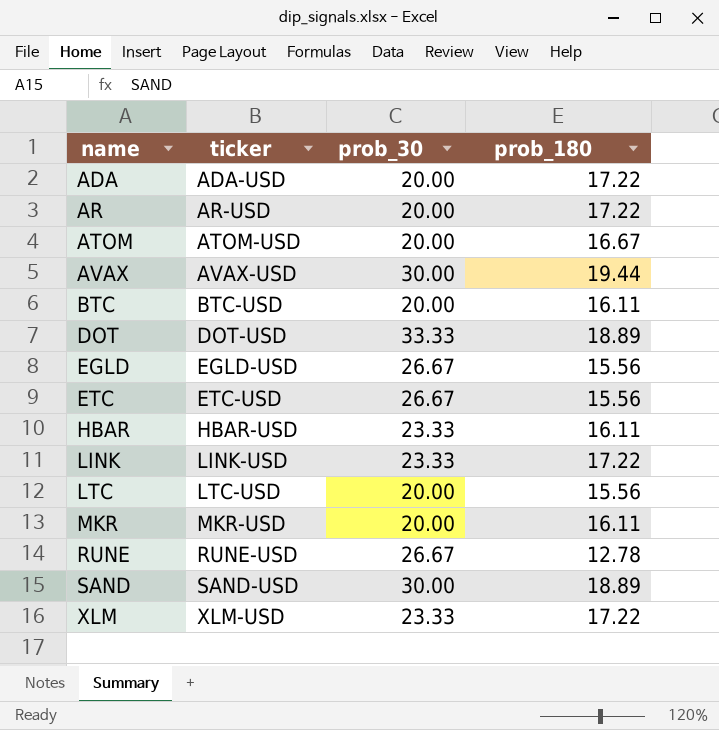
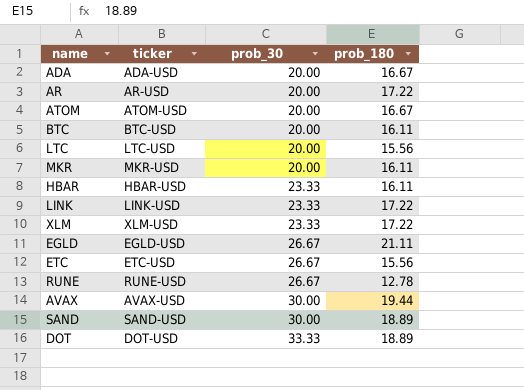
row order: name ascending -> prob_30 ascending
ADA | prob_180: 17.22 -> 16.67
EGLD | prob_180: 15.56 -> 21.11

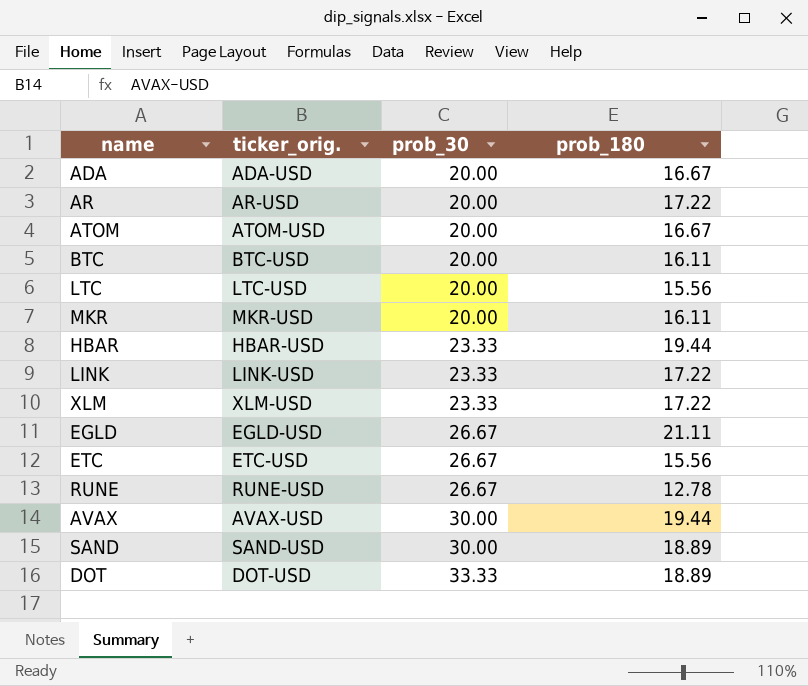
column name: ticker -> ticker_orig.
HBAR | prob_180: 16.11 -> 19.44

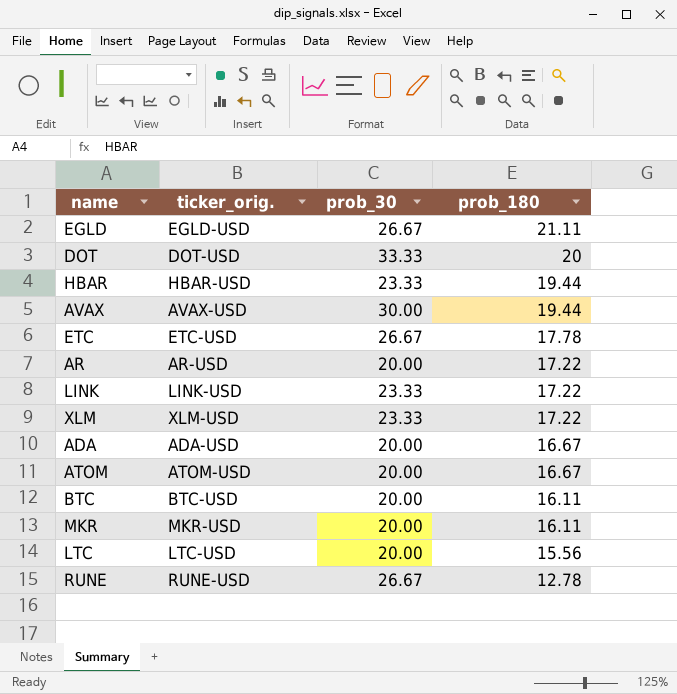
row order: prob_30 ascending -> prob_180 descending
row SAND: SAND-USD | 30.00 | 18.89 -> none
DOT | prob_180: 18.89 -> 20
ETC | prob_180: 15.56 -> 17.78

